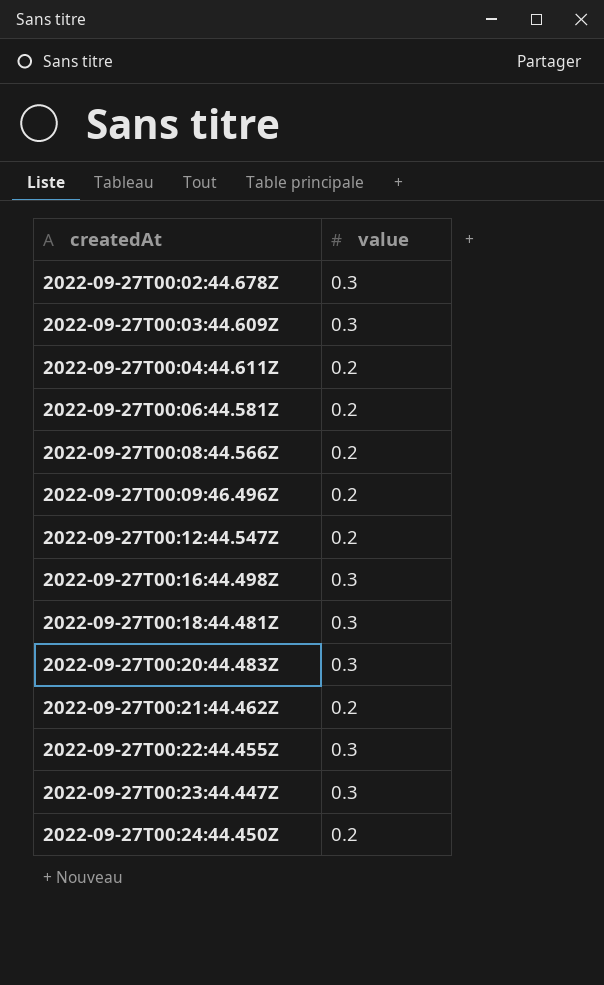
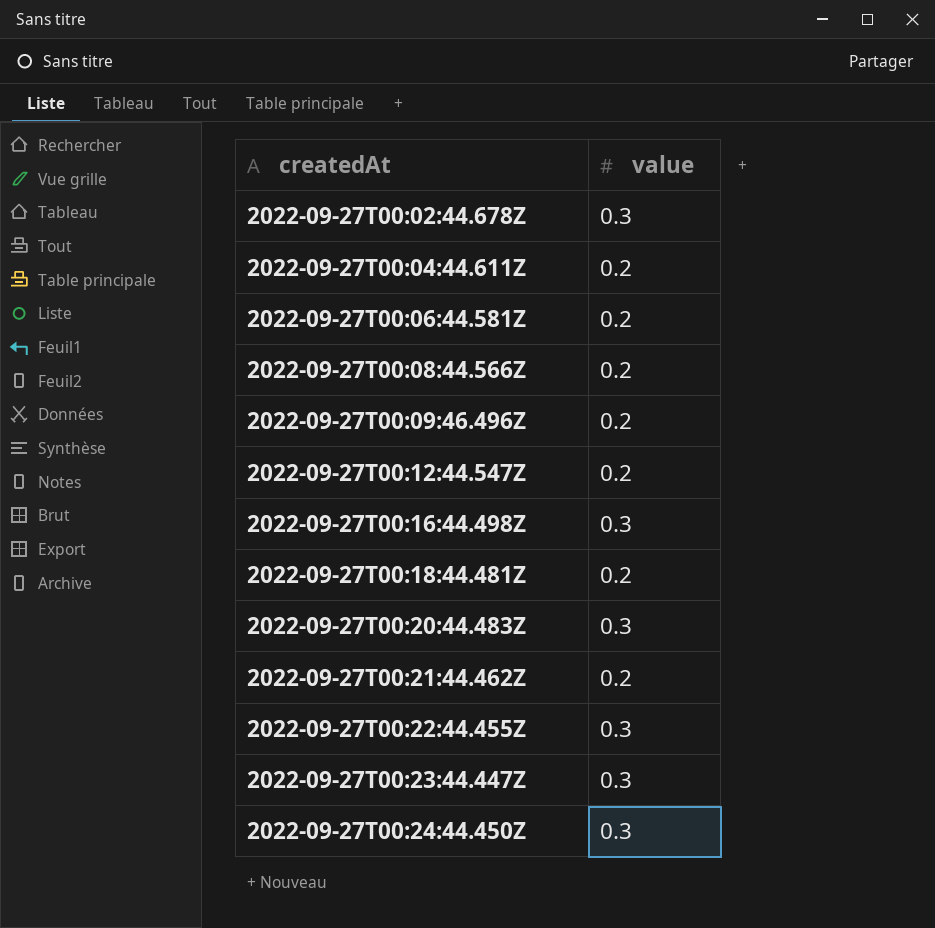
row 2022-09-27T00:03:44.609Z: 0.3 -> none
2022-09-27T00:18:44.481Z | value: 0.3 -> 0.2
2022-09-27T00:24:44.450Z | value: 0.2 -> 0.3

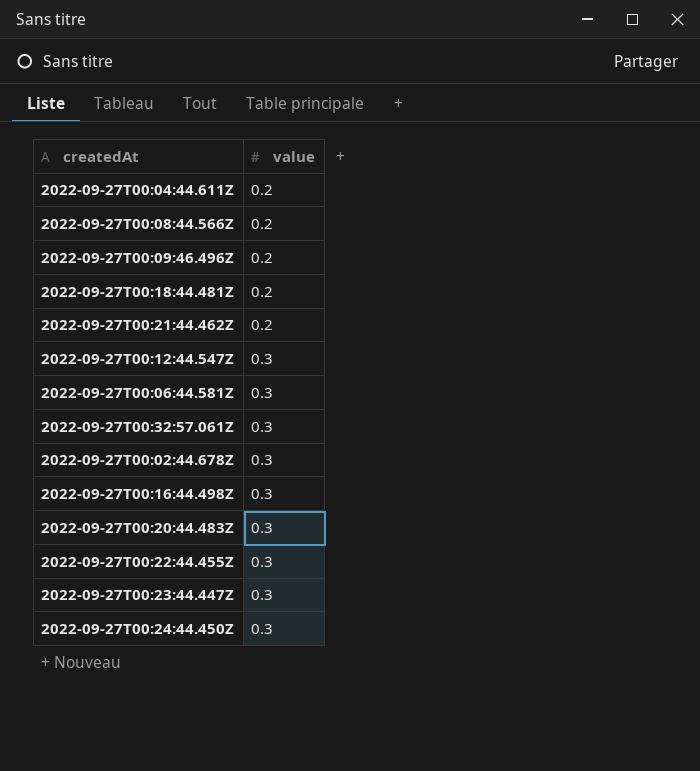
row order: createdAt ascending -> value ascending
2022-09-27T00:12:44.547Z | value: 0.2 -> 0.3
2022-09-27T00:06:44.581Z | value: 0.2 -> 0.3
row 2022-09-27T00:32:57.061Z: none -> 0.3

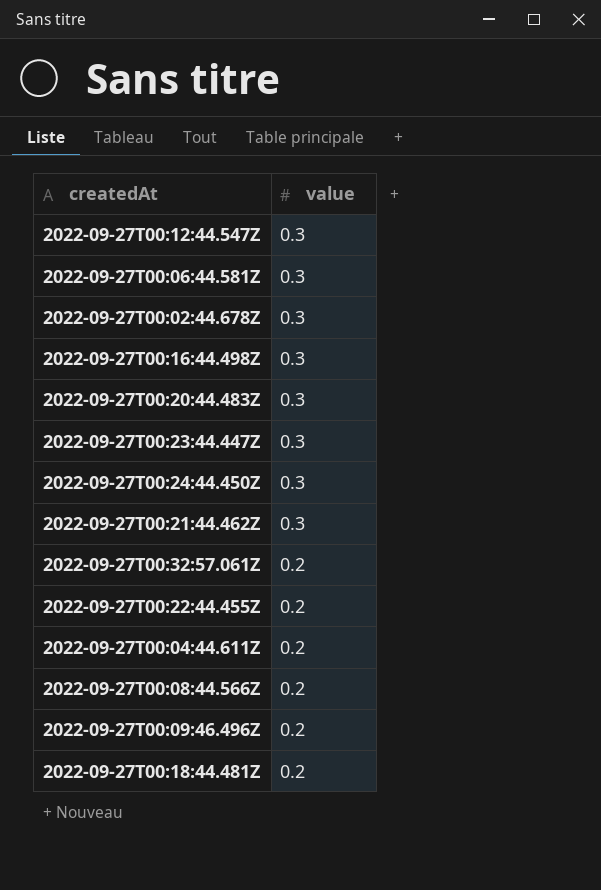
row order: value ascending -> value descending
2022-09-27T00:21:44.462Z | value: 0.2 -> 0.3
2022-09-27T00:32:57.061Z | value: 0.3 -> 0.2
2022-09-27T00:22:44.455Z | value: 0.3 -> 0.2

